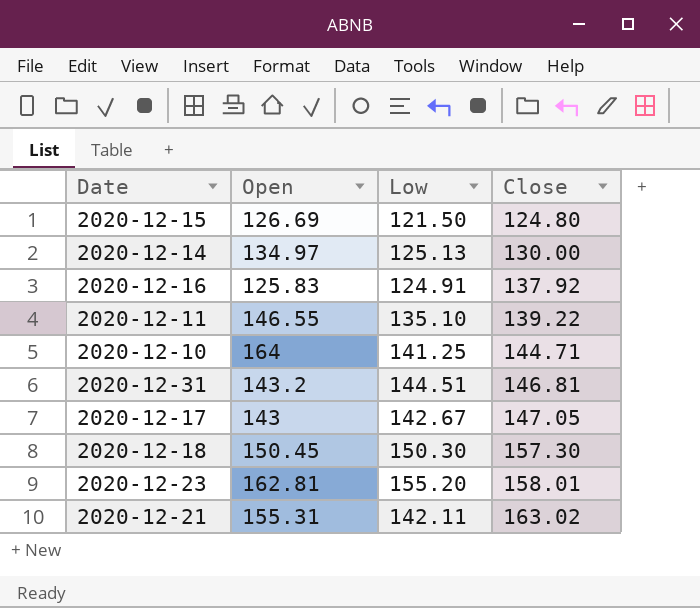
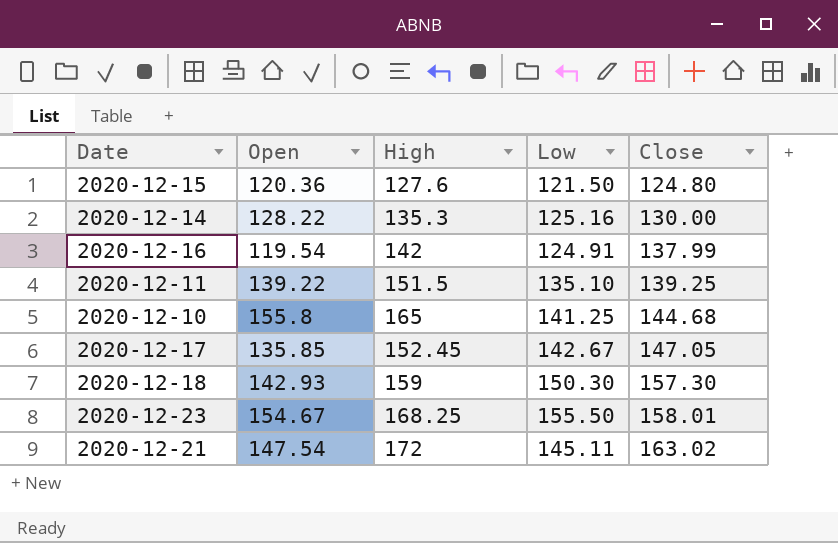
column High | position: none -> 3
row 2020-12-31: 143.2 | 144.51 | 146.81 -> none
2020-12-15 | Open: 126.69 -> 120.36
2020-12-14 | Open: 134.97 -> 128.22
2020-12-14 | Low: 125.13 -> 125.16
2020-12-16 | Open: 125.83 -> 119.54
2020-12-16 | Close: 137.92 -> 137.99
2020-12-11 | Open: 146.55 -> 139.22
2020-12-11 | Close: 139.22 -> 139.25
2020-12-10 | Open: 164 -> 155.8
2020-12-10 | Close: 144.71 -> 144.68
2020-12-17 | Open: 143 -> 135.85
2020-12-18 | Open: 150.45 -> 142.93
2020-12-23 | Open: 162.81 -> 154.67
2020-12-23 | Low: 155.20 -> 155.50
2020-12-21 | Open: 155.31 -> 147.54
2020-12-21 | Low: 142.11 -> 145.11

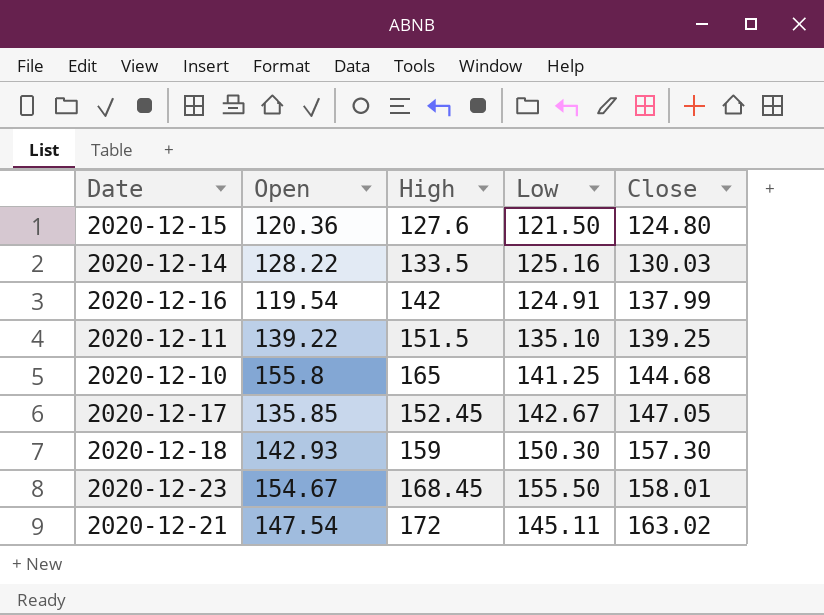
2020-12-14 | High: 135.3 -> 133.5
2020-12-14 | Close: 130.00 -> 130.03
2020-12-23 | High: 168.25 -> 168.45

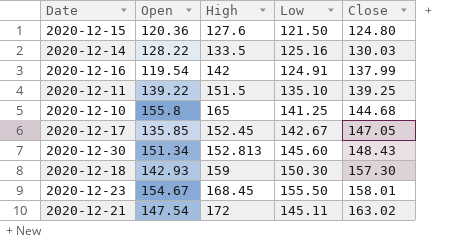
row 2020-12-30: none -> 151.34 | 152.813 | 145.60 | 148.43

